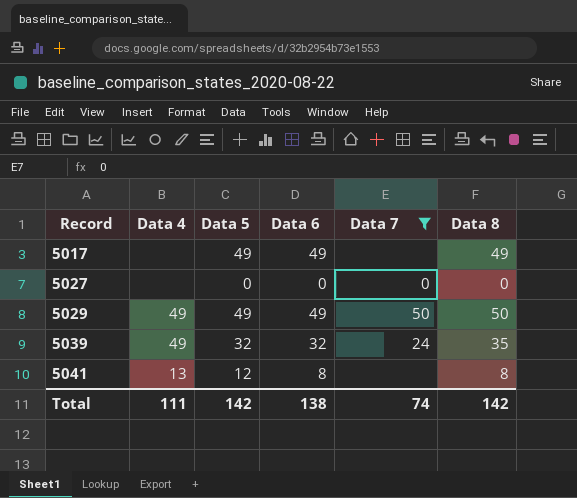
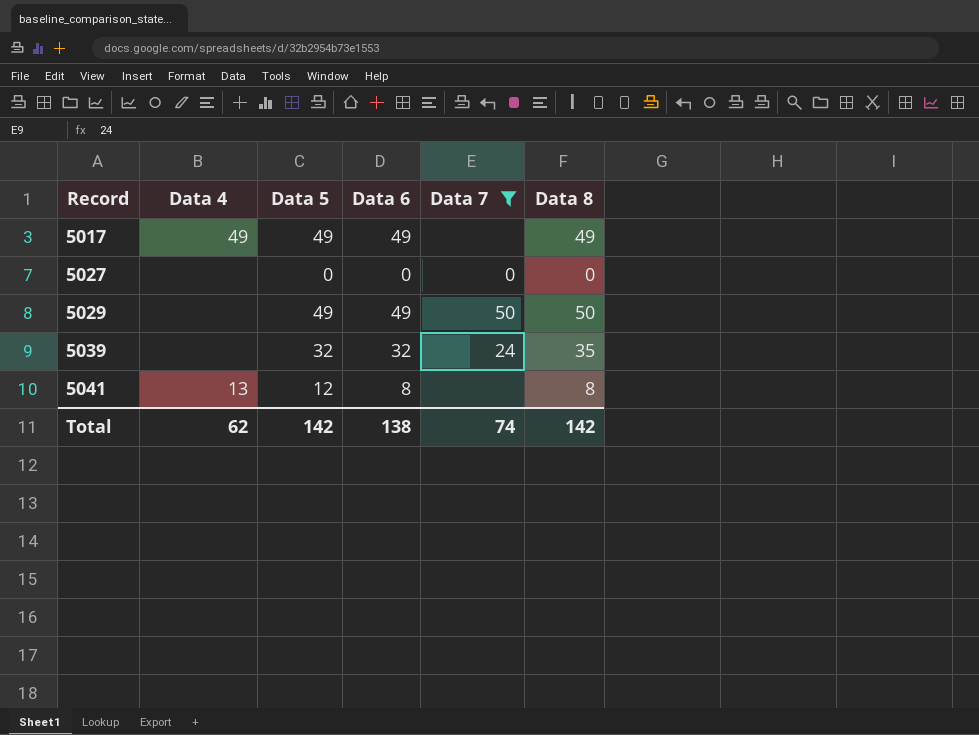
5017 | Data 4: none -> 49
5029 | Data 4: 49 -> none
5039 | Data 4: 49 -> none
Total | Data 4: 111 -> 62

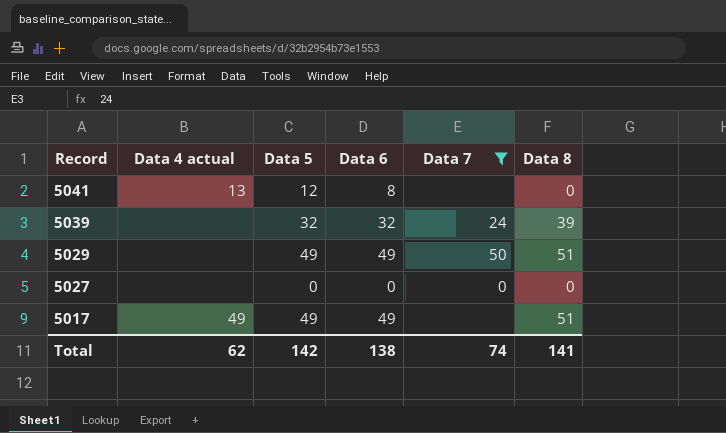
row order: Record ascending -> Record descending
column name: Data 4 -> Data 4 actual
5041 | Data 8: 8 -> 0
5039 | Data 8: 35 -> 39
5029 | Data 8: 50 -> 51
5017 | Data 8: 49 -> 51
Total | Data 8: 142 -> 141

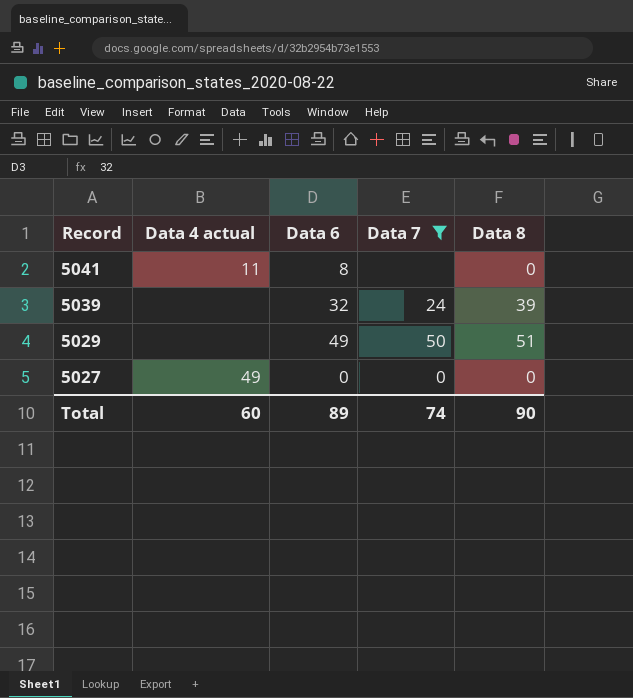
column Data 5 | position: 3 -> none
row 5017: 49 | 49 | 49 | none | 51 -> none
5041 | Data 4 actual: 13 -> 11
5027 | Data 4 actual: none -> 49
Total | Data 4 actual: 62 -> 60
Total | Data 6: 138 -> 89
Total | Data 8: 141 -> 90

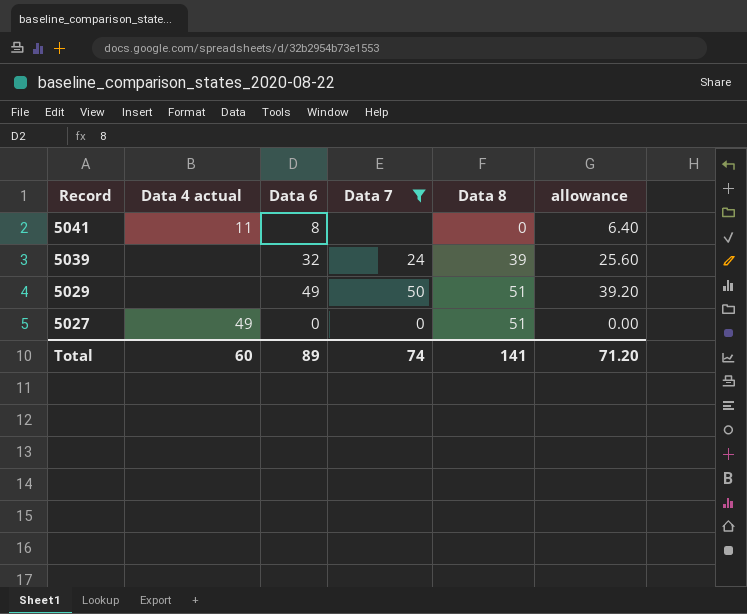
column allowance | formula: none -> [Data 6] * 0.8
5027 | Data 8: 0 -> 51
Total | Data 8: 90 -> 141

